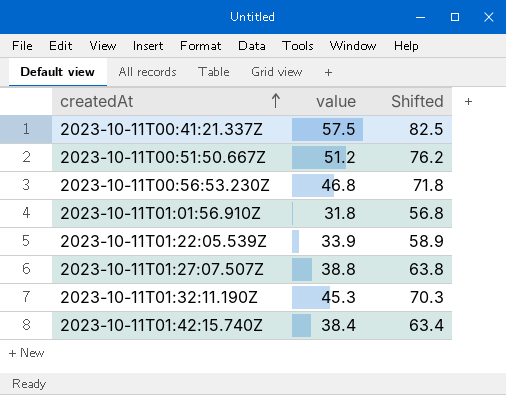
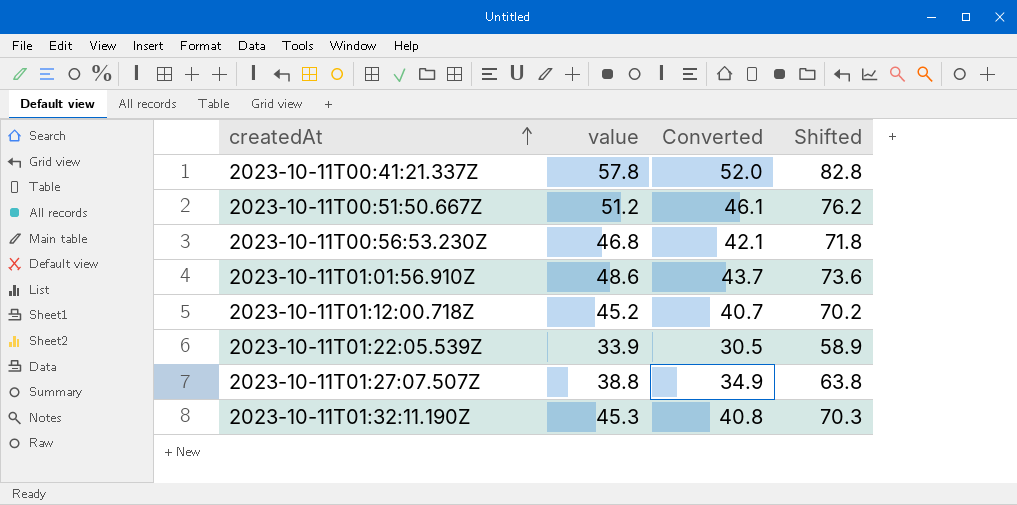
column Converted | formula: none -> [value] * 0.9
row 2023-10-11T01:42:15.740Z: 38.4 | 63.4 -> none
2023-10-11T00:41:21.337Z | value: 57.5 -> 57.8
2023-10-11T00:41:21.337Z | Shifted: 82.5 -> 82.8
2023-10-11T01:01:56.910Z | value: 31.8 -> 48.6
2023-10-11T01:01:56.910Z | Shifted: 56.8 -> 73.6
row 2023-10-11T01:12:00.718Z: none -> 45.2 | 40.7 | 70.2

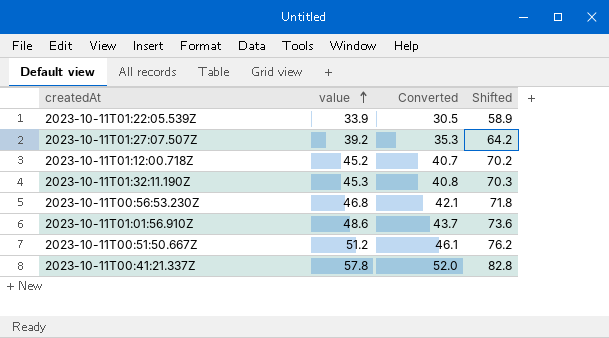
row order: createdAt ascending -> value ascending
2023-10-11T01:27:07.507Z | value: 38.8 -> 39.2
2023-10-11T01:27:07.507Z | Converted: 34.9 -> 35.3
2023-10-11T01:27:07.507Z | Shifted: 63.8 -> 64.2

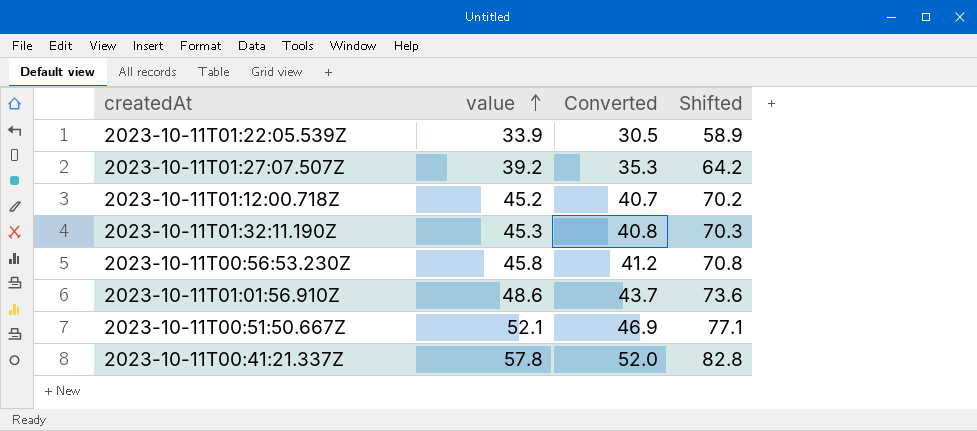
2023-10-11T00:56:53.230Z | value: 46.8 -> 45.8
2023-10-11T00:56:53.230Z | Converted: 42.1 -> 41.2
2023-10-11T00:56:53.230Z | Shifted: 71.8 -> 70.8
2023-10-11T00:51:50.667Z | value: 51.2 -> 52.1
2023-10-11T00:51:50.667Z | Converted: 46.1 -> 46.9
2023-10-11T00:51:50.667Z | Shifted: 76.2 -> 77.1

